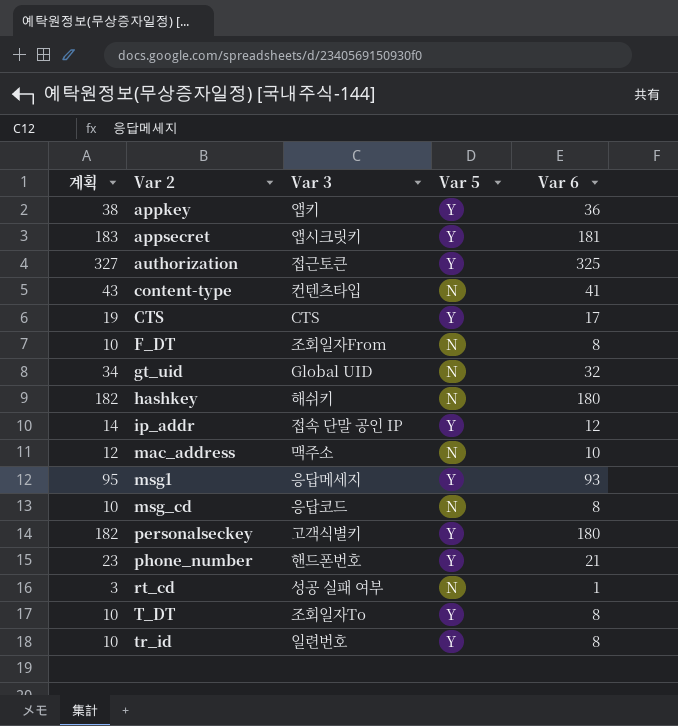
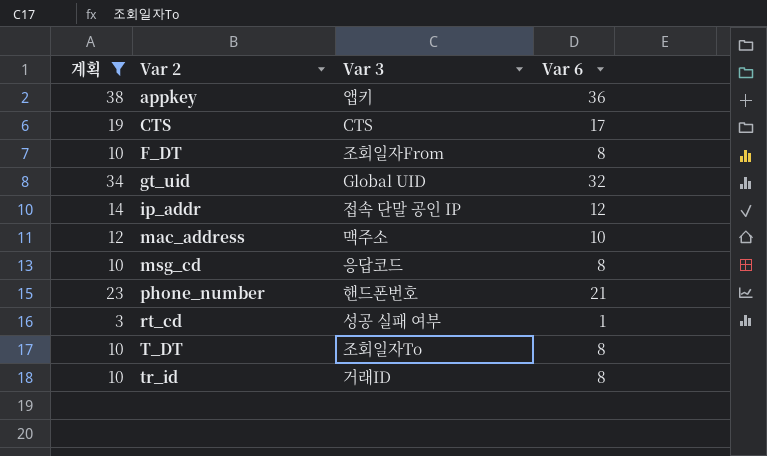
filter: none -> 계획 <= 38
column Var 5 | position: 4 -> none
tr_id | Var 3: 일련번호 -> 거래ID

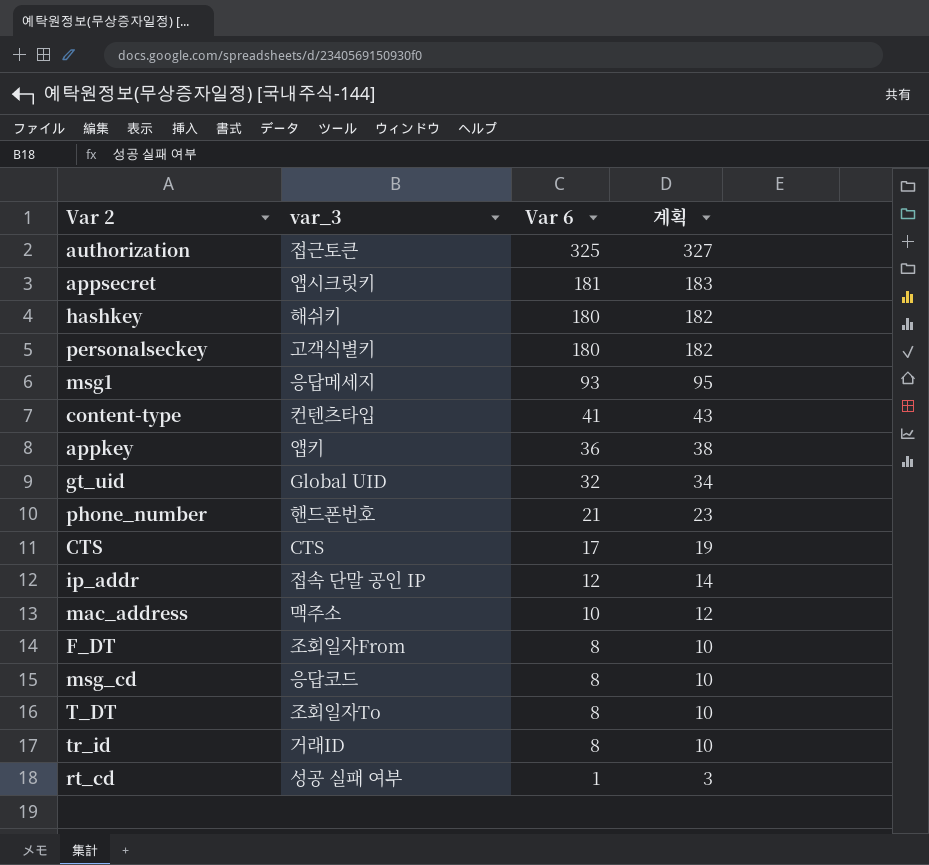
filter: 계획 <= 38 -> none
row order: Var 2 ascending -> Var 6 descending
column name: Var 3 -> var_3
column 계획 | position: 1 -> 4

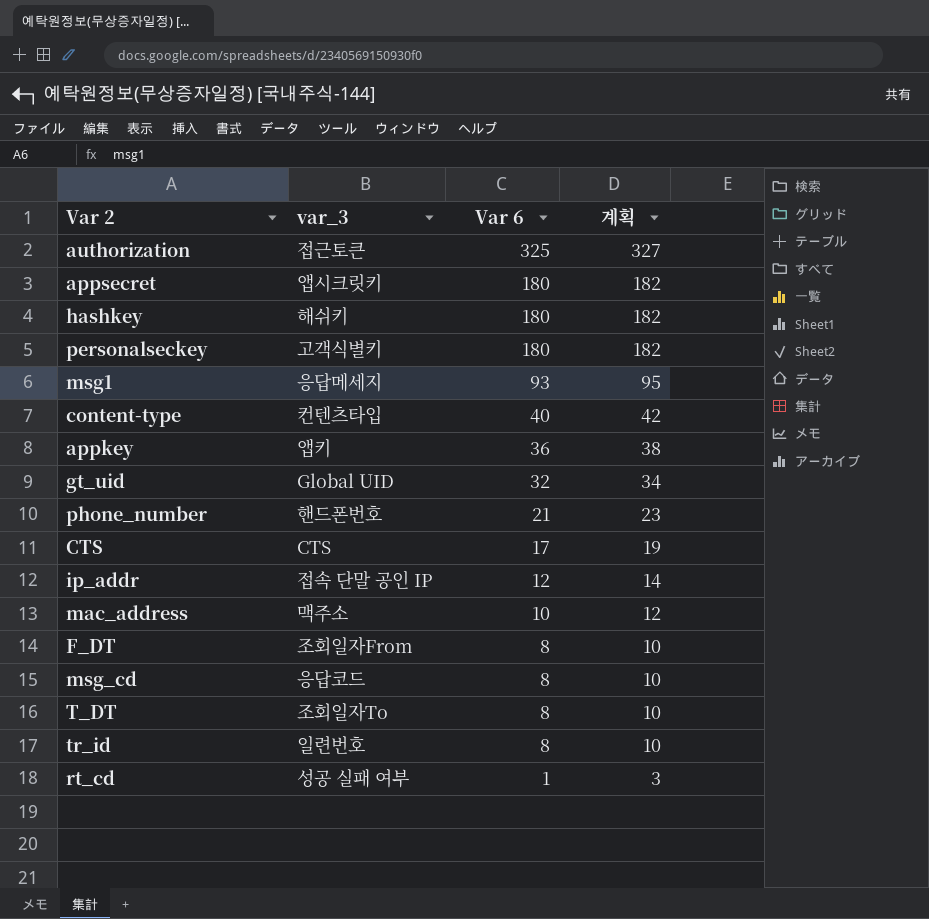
appsecret | Var 6: 181 -> 180
appsecret | 계획: 183 -> 182
content-type | Var 6: 41 -> 40
content-type | 계획: 43 -> 42
tr_id | var_3: 거래ID -> 일련번호

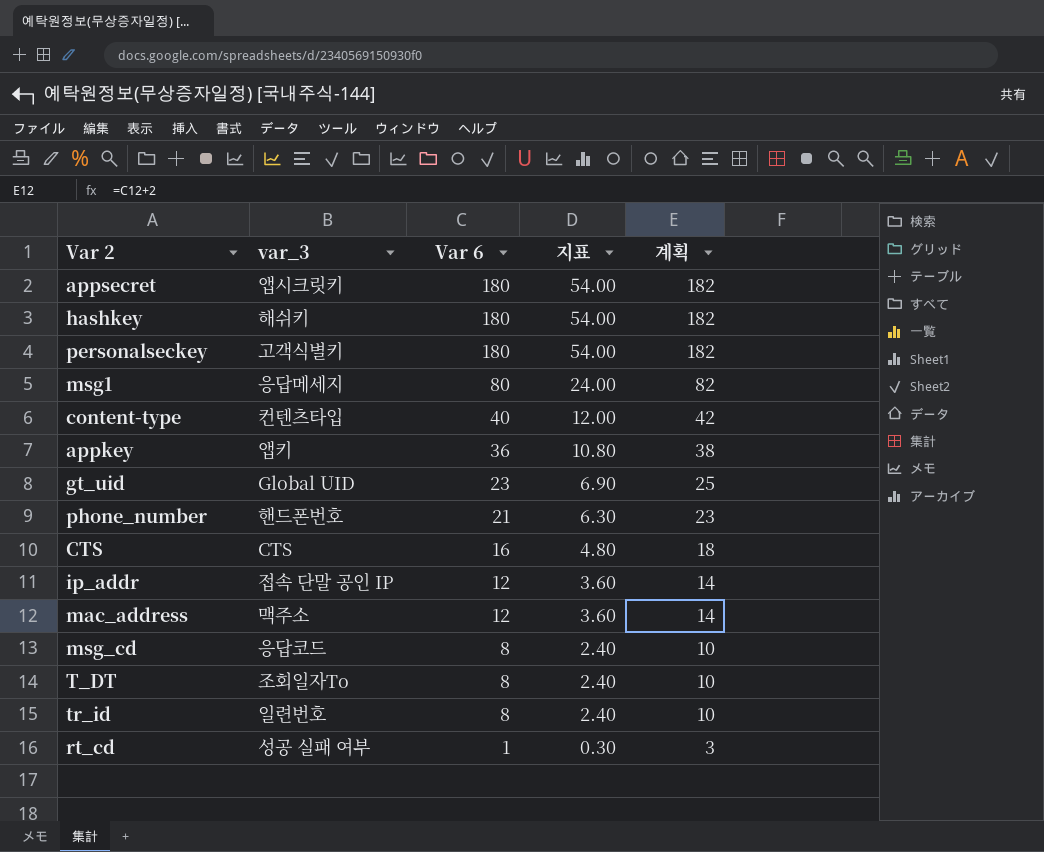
column 지표 | formula: none -> [Var 6] * 0.3
row authorization: 접근토큰 | 325 | 327 -> none
row F_DT: 조회일자From | 8 | 10 -> none
msg1 | Var 6: 93 -> 80
msg1 | 계획: 95 -> 82
gt_uid | Var 6: 32 -> 23
gt_uid | 계획: 34 -> 25
CTS | Var 6: 17 -> 16
CTS | 계획: 19 -> 18
mac_address | Var 6: 10 -> 12
mac_address | 계획: 12 -> 14

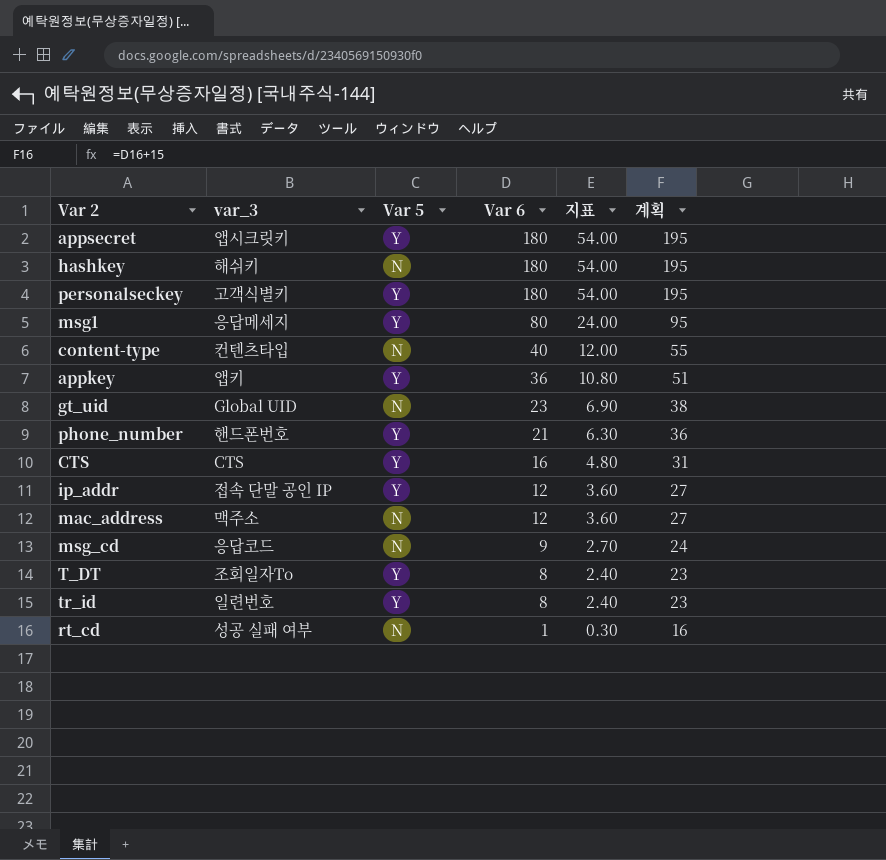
column Var 5 | position: none -> 3
column 계획 | formula: [Var 6] + 2 -> [Var 6] + 15
msg_cd | Var 6: 8 -> 9
msg_cd | 지표: 2.40 -> 2.70

